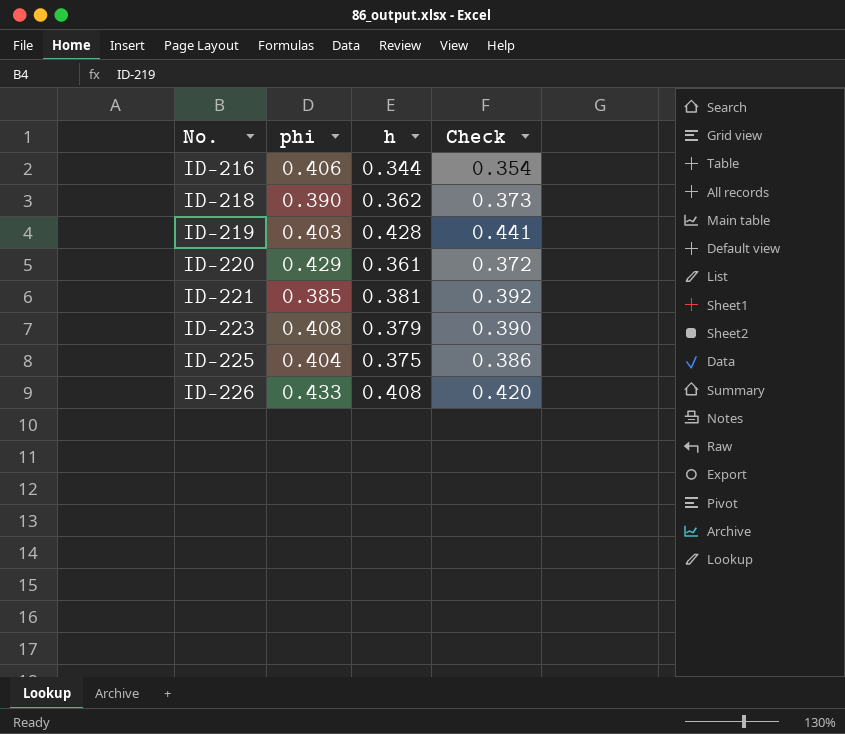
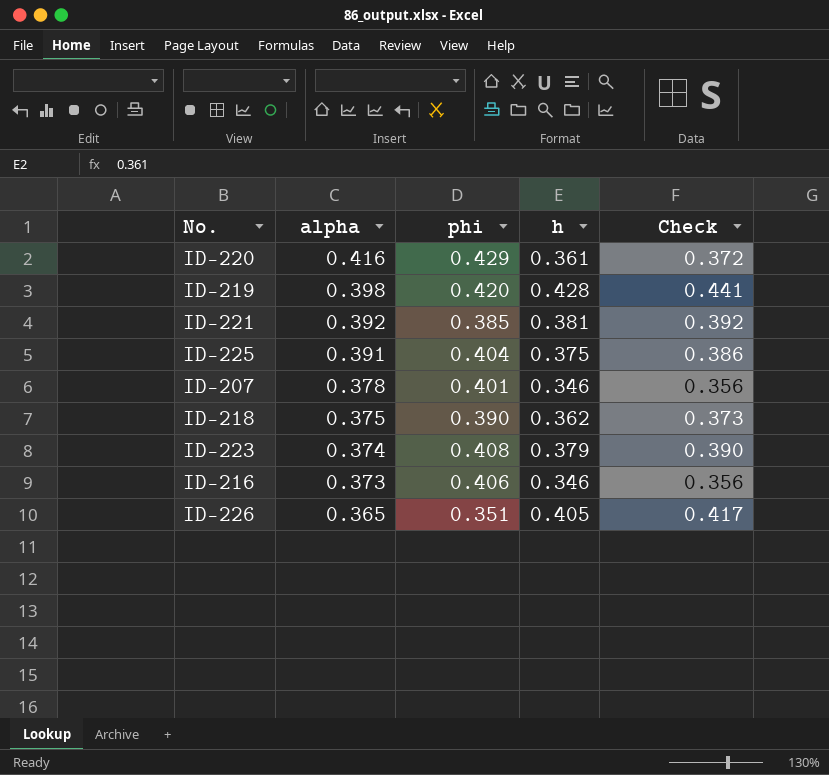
row order: No. ascending -> alpha descending
column alpha | position: none -> 2
ID-219 | phi: 0.403 -> 0.420
row ID-207: none -> 0.378 | 0.401 | 0.346 | 0.356
ID-216 | h: 0.344 -> 0.346
ID-216 | Check: 0.354 -> 0.356
ID-226 | phi: 0.433 -> 0.351
ID-226 | h: 0.408 -> 0.405
ID-226 | Check: 0.420 -> 0.417

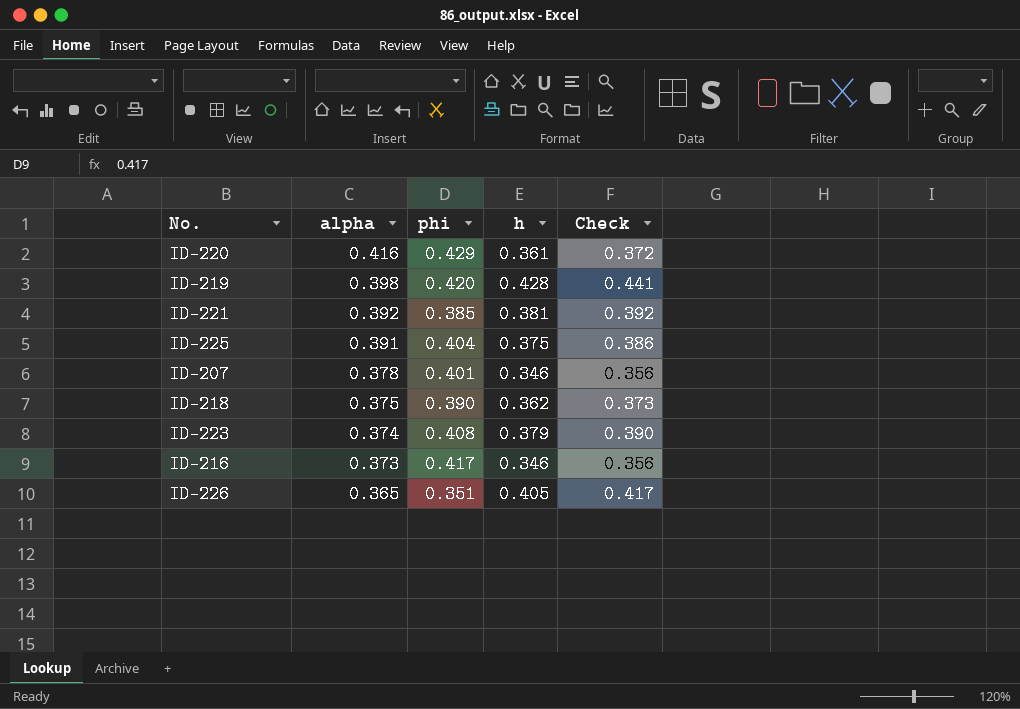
ID-216 | phi: 0.406 -> 0.417

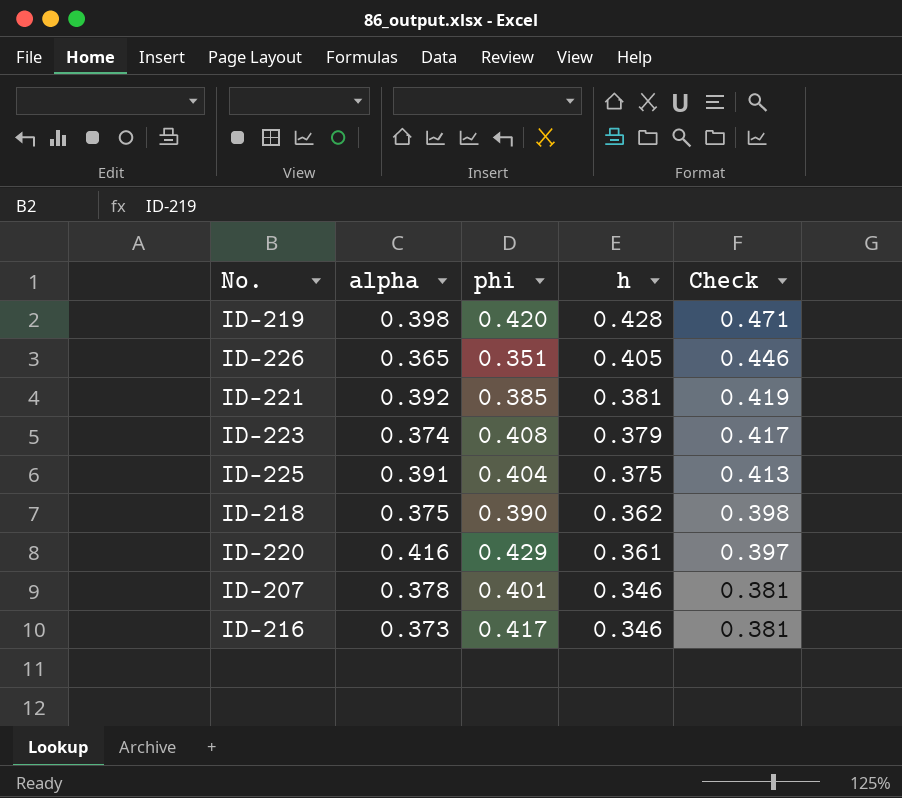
row order: alpha descending -> h descending
column Check | formula: [h] * 1.03 -> [h] * 1.1

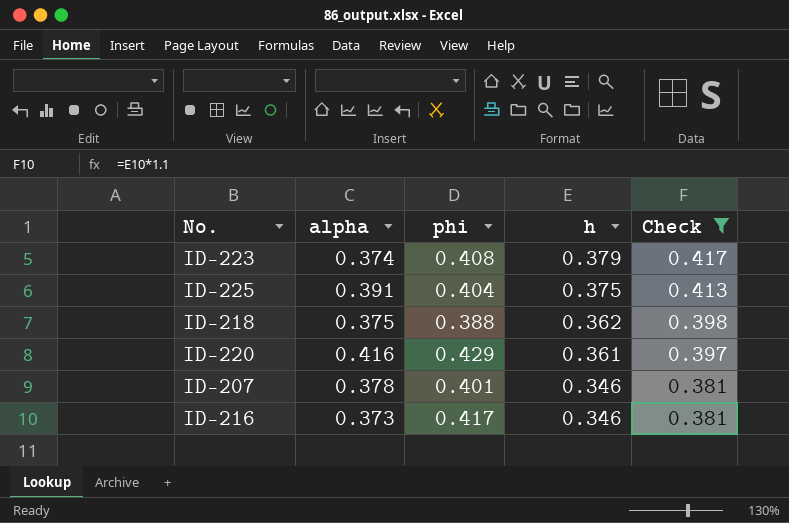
filter: none -> Check <= 0.417
ID-218 | phi: 0.390 -> 0.388

